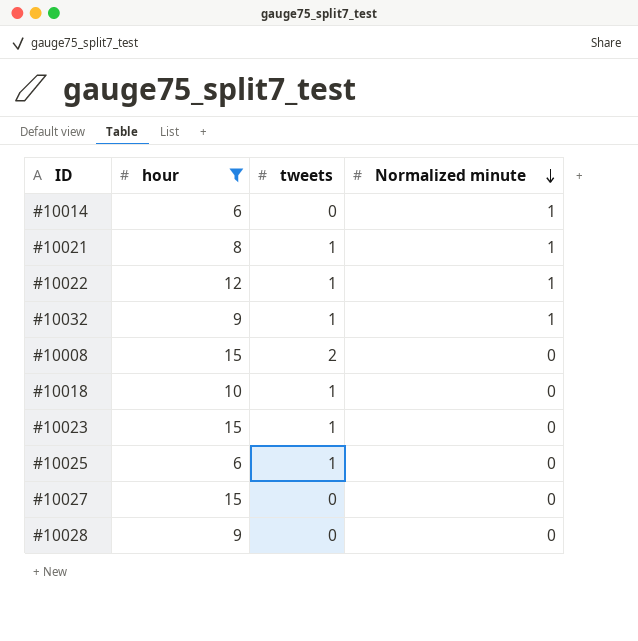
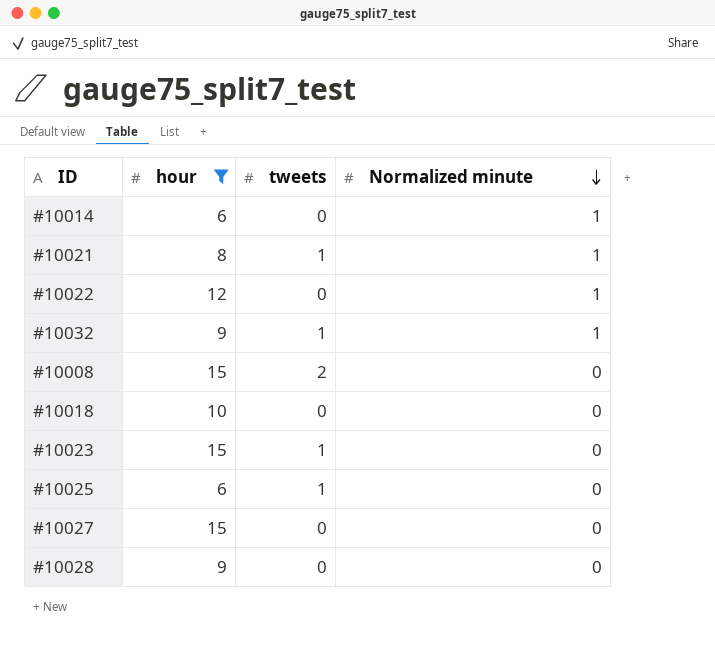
#10022 | tweets: 1 -> 0
#10018 | tweets: 1 -> 0

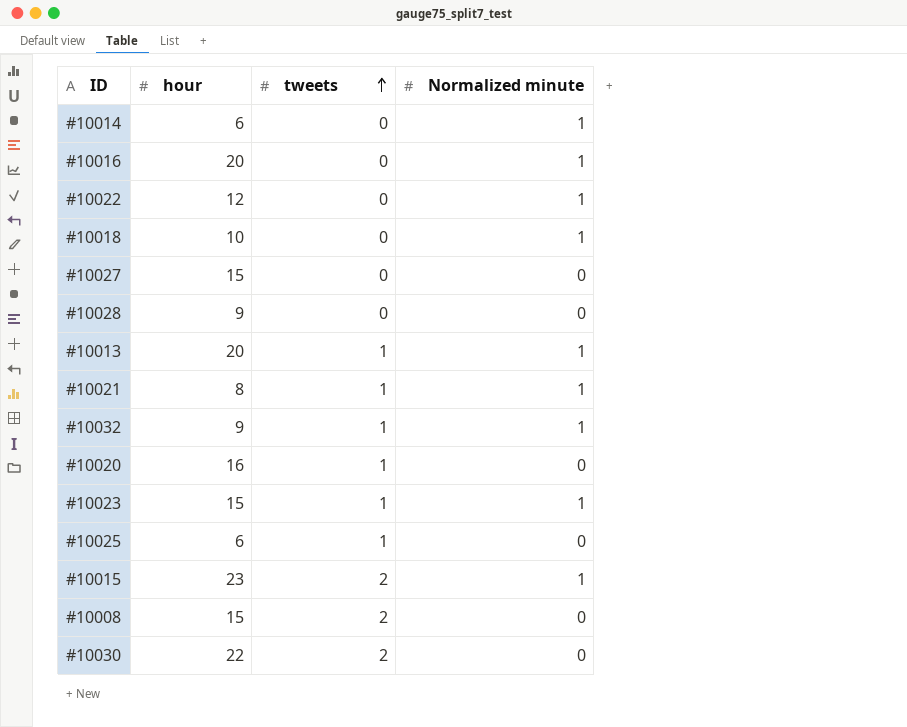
filter: hour <= 15 -> none
row order: Normalized minute descending -> tweets ascending
#10018 | Normalized minute: 0 -> 1
#10023 | Normalized minute: 0 -> 1

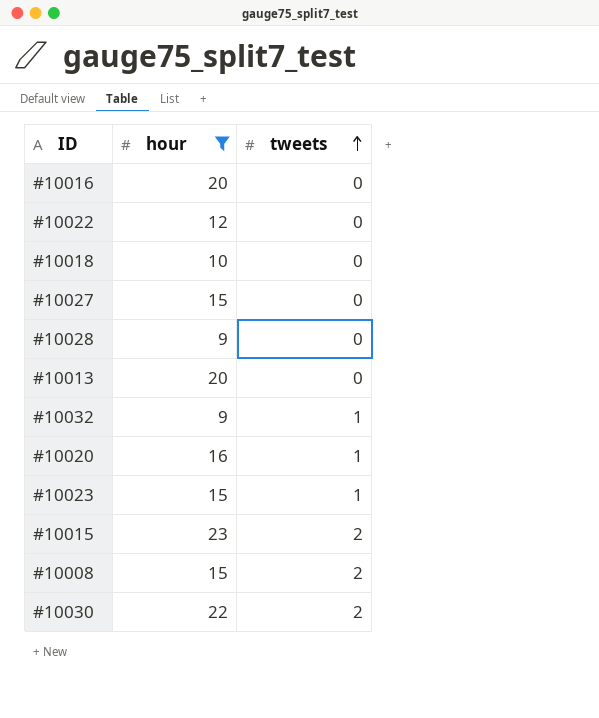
filter: none -> hour >= 9
column Normalized minute | position: 4 -> none
#10013 | tweets: 1 -> 0

